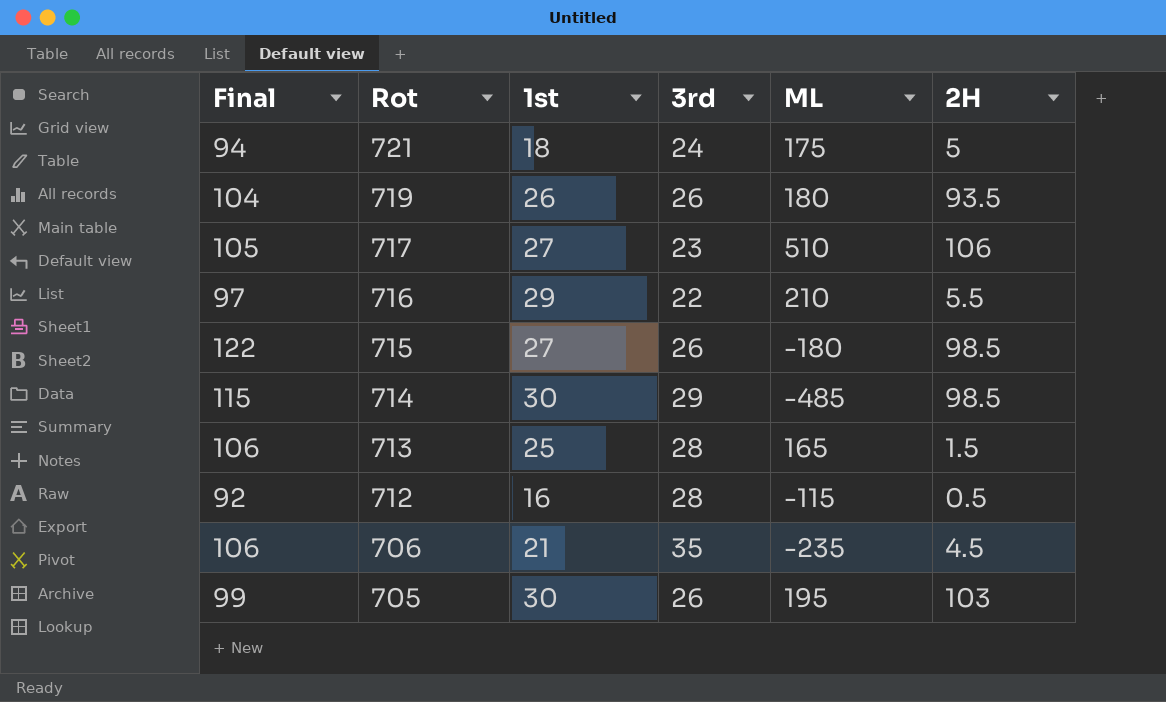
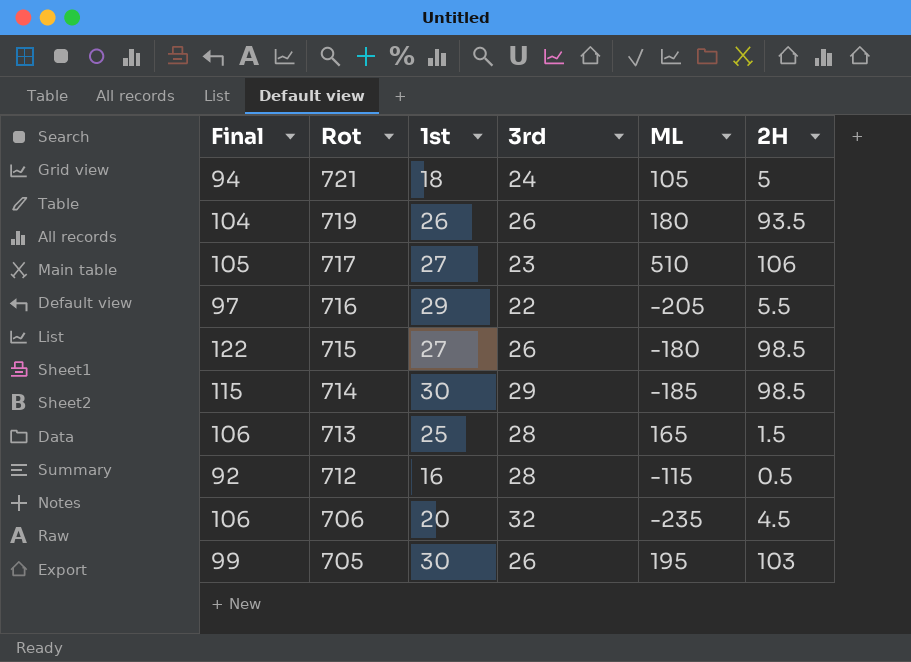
721 | ML: 175 -> 105
716 | ML: 210 -> -205
714 | ML: -485 -> -185
706 | 1st: 21 -> 20
706 | 3rd: 35 -> 32

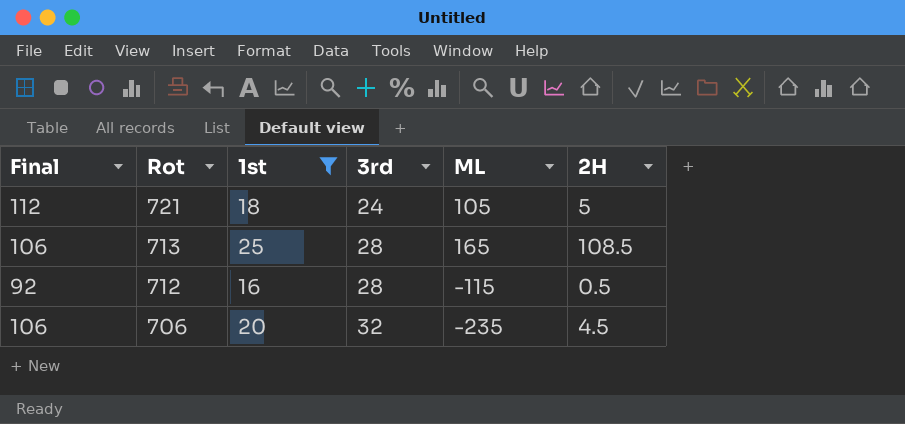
filter: none -> 1st <= 25
721 | Final: 94 -> 112
713 | 2H: 1.5 -> 108.5

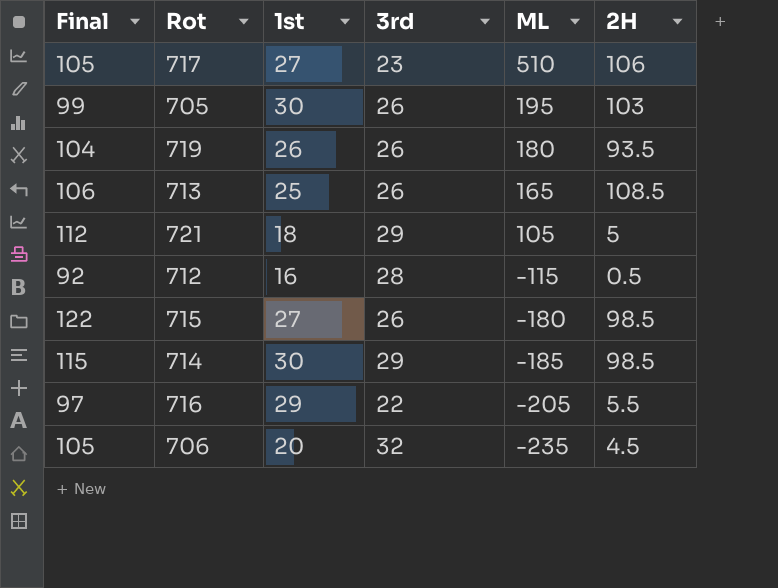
filter: 1st <= 25 -> none
row order: Rot descending -> ML descending
713 | 3rd: 28 -> 26
721 | 3rd: 24 -> 29
706 | Final: 106 -> 105

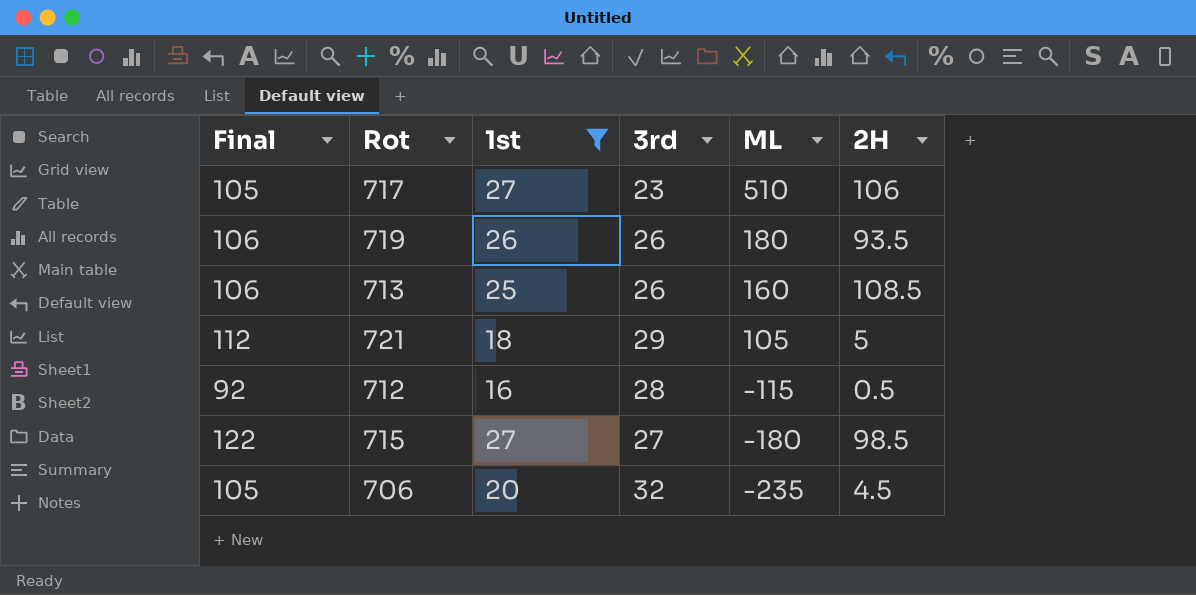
filter: none -> 1st <= 27
719 | Final: 104 -> 106
713 | ML: 165 -> 160
715 | 3rd: 26 -> 27

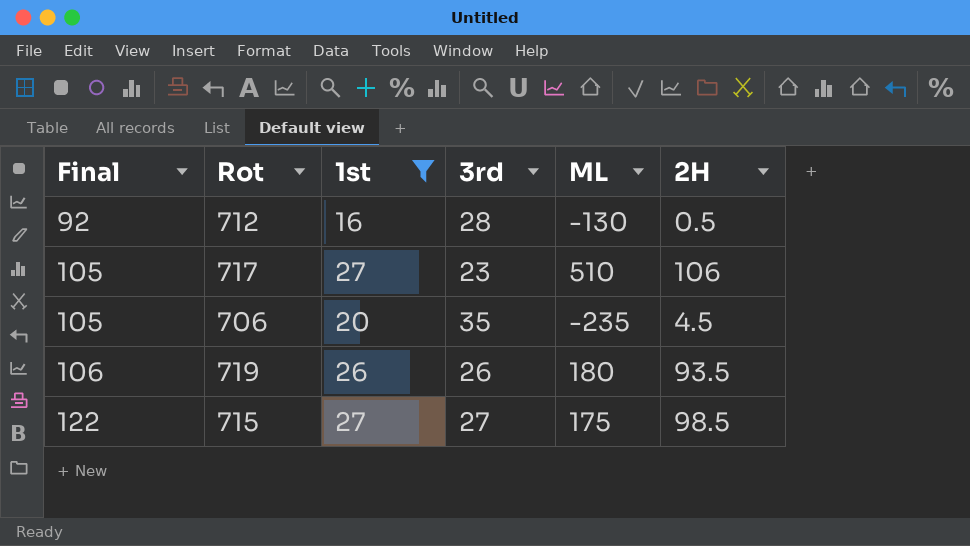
row order: ML descending -> Final ascending
row 713: 106 | 25 | 26 | 160 | 108.5 -> none
row 721: 112 | 18 | 29 | 105 | 5 -> none
712 | ML: -115 -> -130
706 | 3rd: 32 -> 35
715 | ML: -180 -> 175

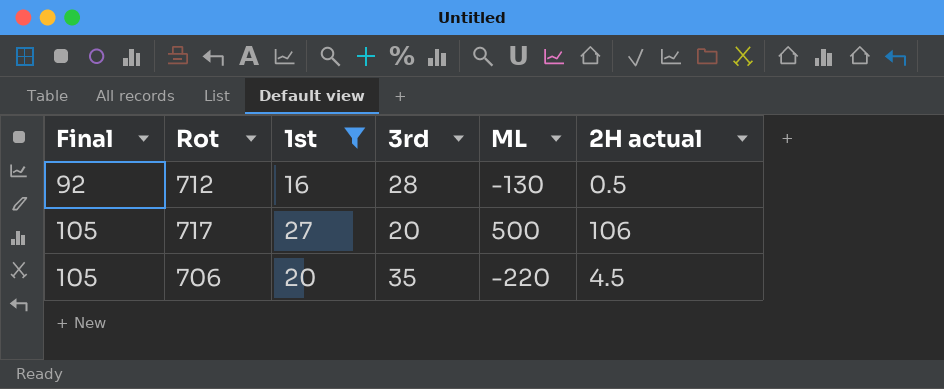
column name: 2H -> 2H actual
row 719: 106 | 26 | 26 | 180 | 93.5 -> none
row 715: 122 | 27 | 27 | 175 | 98.5 -> none
717 | 3rd: 23 -> 20
717 | ML: 510 -> 500
706 | ML: -235 -> -220

